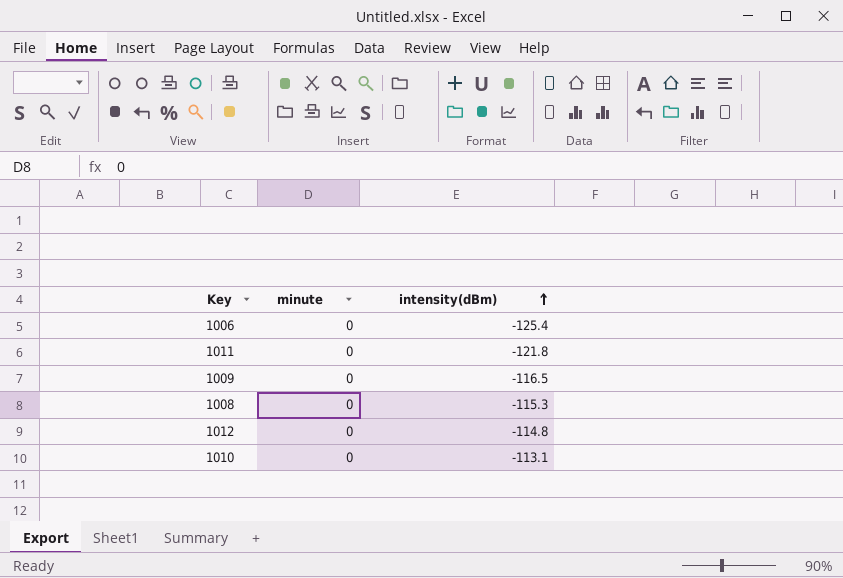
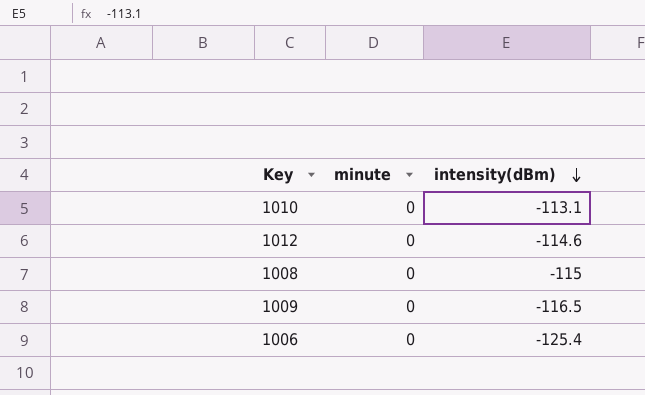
row order: intensity(dBm) ascending -> intensity(dBm) descending
row 1011: 0 | -121.8 -> none
1012 | intensity(dBm): -114.8 -> -114.6
1008 | intensity(dBm): -115.3 -> -115

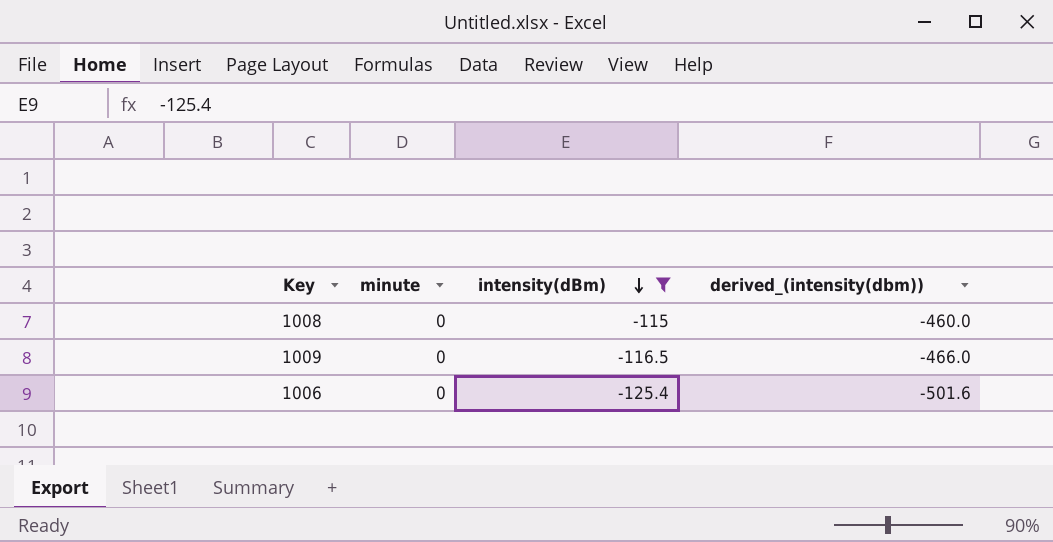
filter: none -> intensity(dBm) <= -115
column derived_(intensity(dbm)) | formula: none -> [intensity(dBm)] * 4

